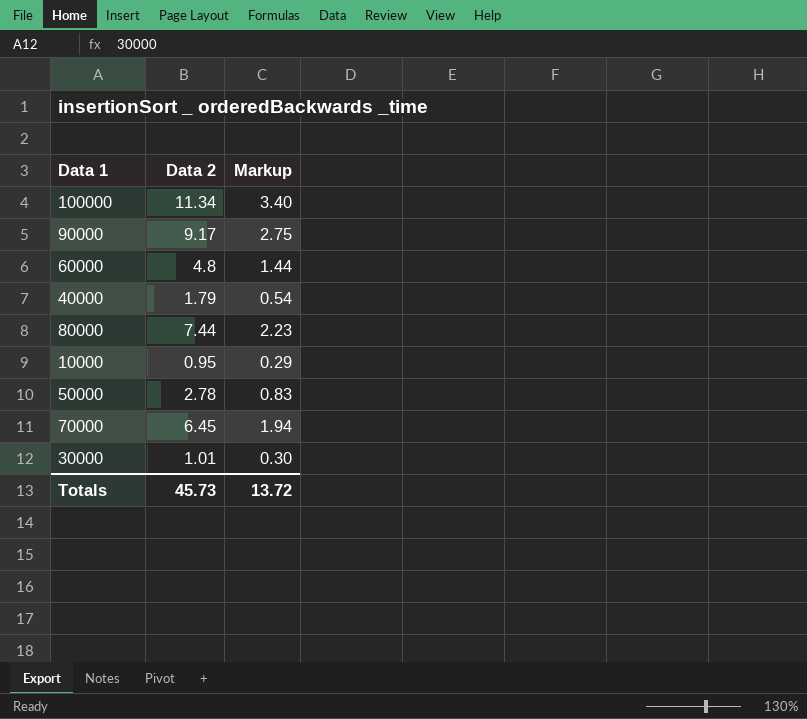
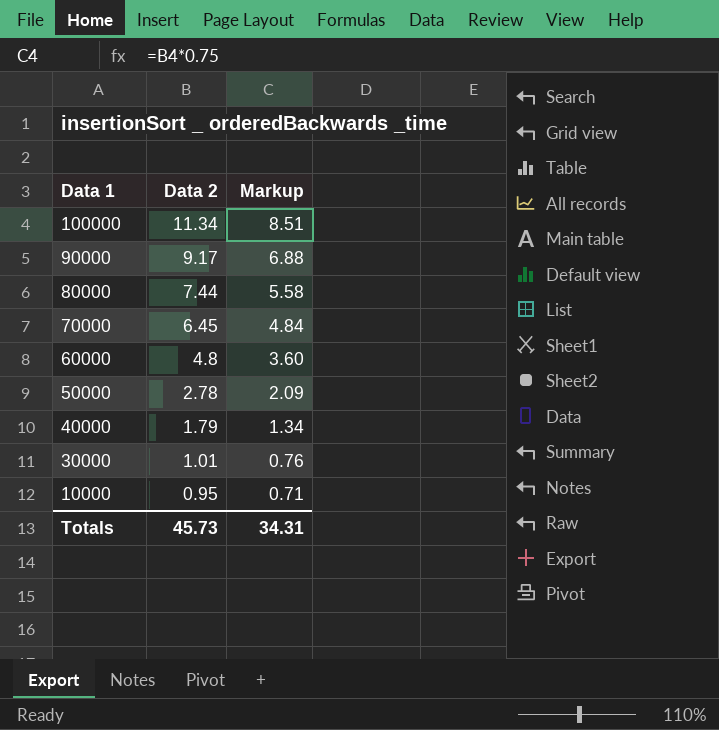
row order: none -> Data 1 descending
column Markup | formula: [Data 2] * 0.3 -> [Data 2] * 0.75
Totals | Markup: 13.72 -> 34.31

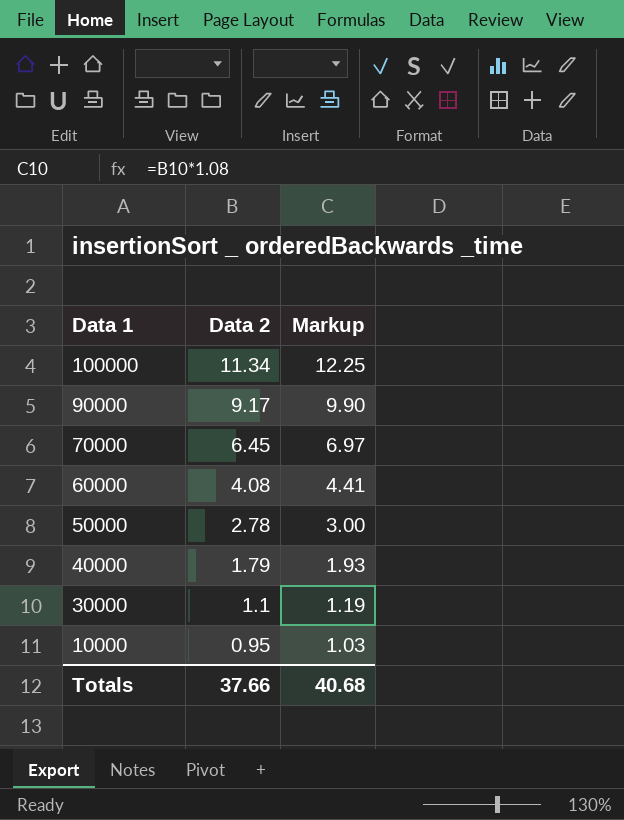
column Markup | formula: [Data 2] * 0.75 -> [Data 2] * 1.08
row 80000: 7.44 | 5.58 -> none
60000 | Data 2: 4.8 -> 4.08
30000 | Data 2: 1.01 -> 1.1
Totals | Data 2: 45.73 -> 37.66
Totals | Markup: 34.31 -> 40.68

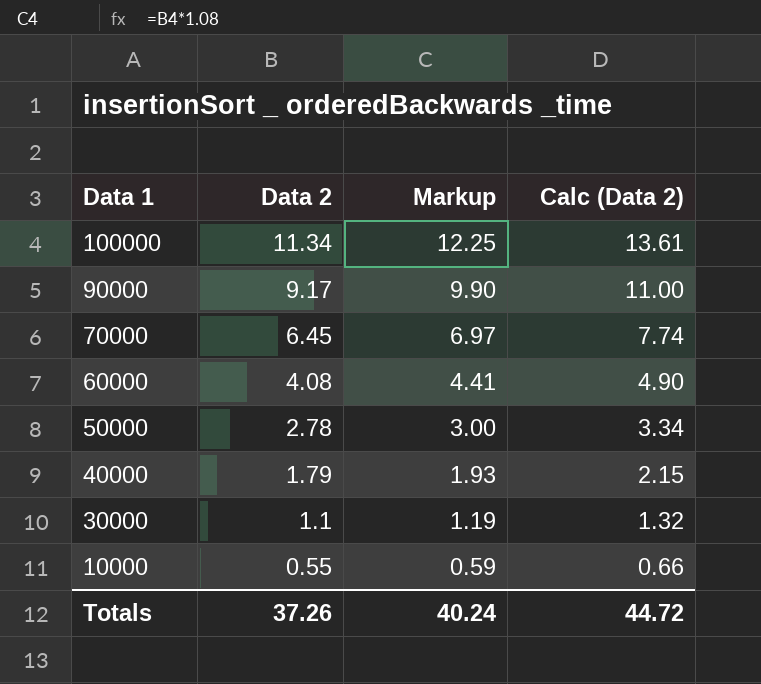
column Calc (Data 2) | formula: none -> [Data 2] * 1.2
10000 | Data 2: 0.95 -> 0.55
10000 | Markup: 1.03 -> 0.59
Totals | Data 2: 37.66 -> 37.26
Totals | Markup: 40.68 -> 40.24

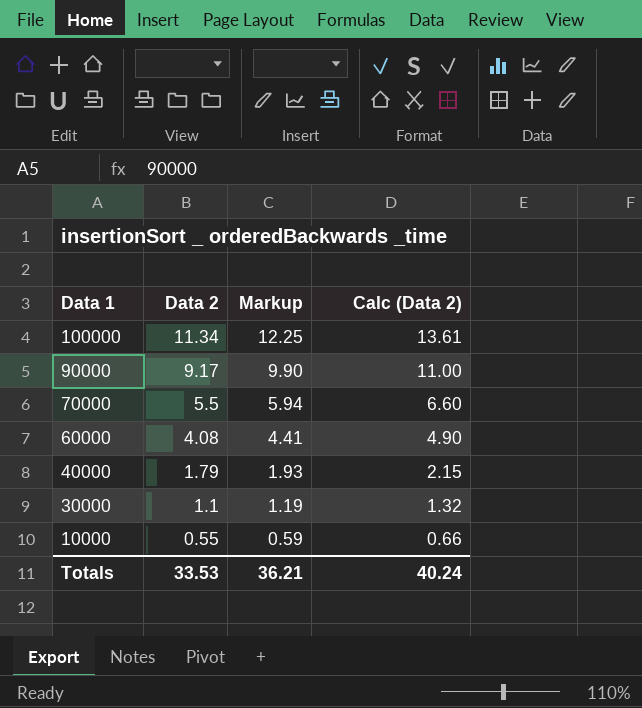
row 50000: 2.78 | 3.00 | 3.34 -> none
70000 | Data 2: 6.45 -> 5.5
70000 | Markup: 6.97 -> 5.94
70000 | Calc (Data 2): 7.74 -> 6.60
Totals | Data 2: 37.26 -> 33.53
Totals | Markup: 40.24 -> 36.21
Totals | Calc (Data 2): 44.72 -> 40.24

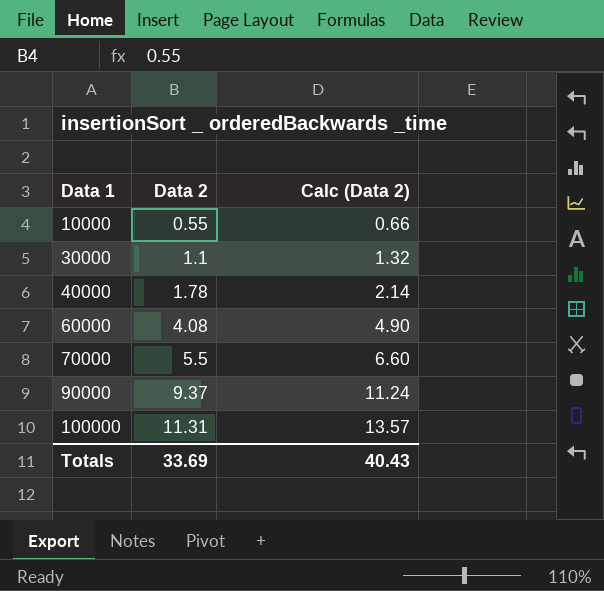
row order: Data 1 descending -> Data 1 ascending
column Markup | formula: [Data 2] * 1.08 -> none
40000 | Data 2: 1.79 -> 1.78
40000 | Calc (Data 2): 2.15 -> 2.14
90000 | Data 2: 9.17 -> 9.37
90000 | Calc (Data 2): 11.00 -> 11.24
100000 | Data 2: 11.34 -> 11.31
100000 | Calc (Data 2): 13.61 -> 13.57
Totals | Data 2: 33.53 -> 33.69
Totals | Calc (Data 2): 40.24 -> 40.43

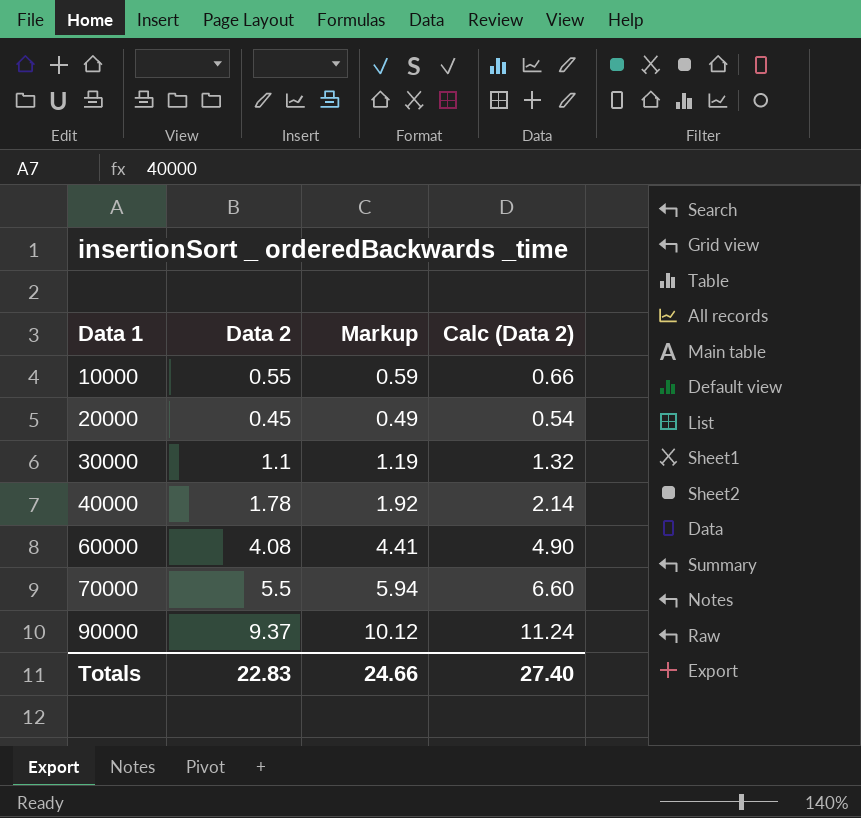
column Markup | formula: none -> [Data 2] * 1.08
row 100000: 11.31 | 13.57 -> none
row 20000: none -> 0.45 | 0.49 | 0.54
Totals | Data 2: 33.69 -> 22.83
Totals | Calc (Data 2): 40.43 -> 27.40

